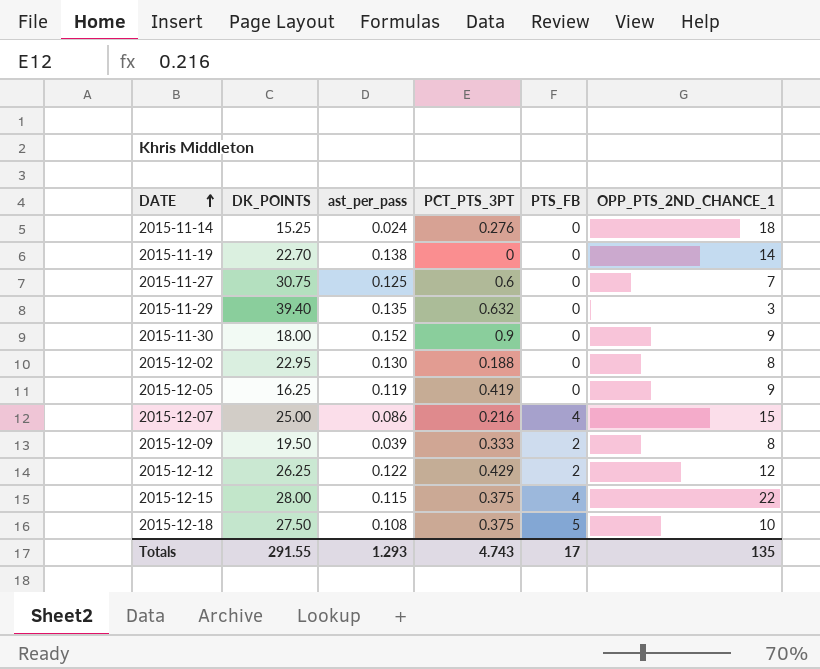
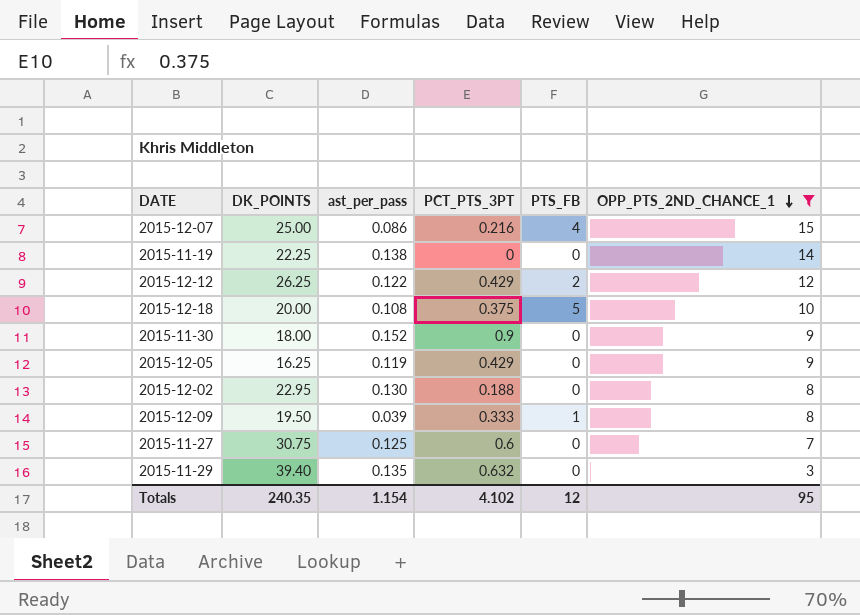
filter: none -> OPP_PTS_2ND_CHANCE_1 <= 15
row order: DATE ascending -> OPP_PTS_2ND_CHANCE_1 descending
2015-11-19 | DK_POINTS: 22.70 -> 22.25
2015-12-18 | DK_POINTS: 27.50 -> 20.00
2015-12-05 | PCT_PTS_3PT: 0.419 -> 0.429
2015-12-09 | PTS_FB: 2 -> 1
Totals | DK_POINTS: 291.55 -> 240.35
Totals | ast_per_pass: 1.293 -> 1.154
Totals | PCT_PTS_3PT: 4.743 -> 4.102
Totals | PTS_FB: 17 -> 12
Totals | OPP_PTS_2ND_CHANCE_1: 135 -> 95

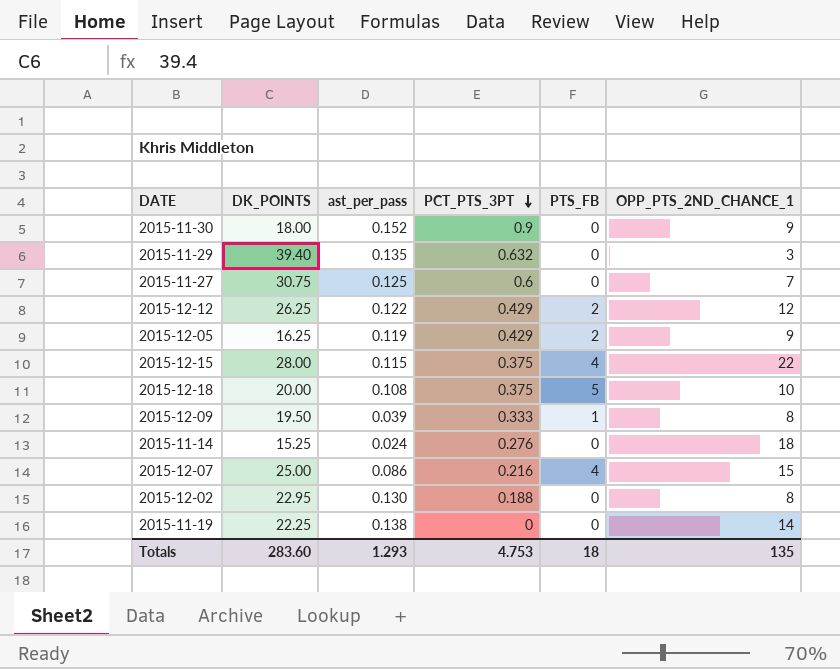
filter: OPP_PTS_2ND_CHANCE_1 <= 15 -> none
row order: OPP_PTS_2ND_CHANCE_1 descending -> PCT_PTS_3PT descending
2015-12-05 | PTS_FB: 0 -> 2
Totals | DK_POINTS: 240.35 -> 283.60
Totals | ast_per_pass: 1.154 -> 1.293
Totals | PCT_PTS_3PT: 4.102 -> 4.753
Totals | PTS_FB: 12 -> 18
Totals | OPP_PTS_2ND_CHANCE_1: 95 -> 135

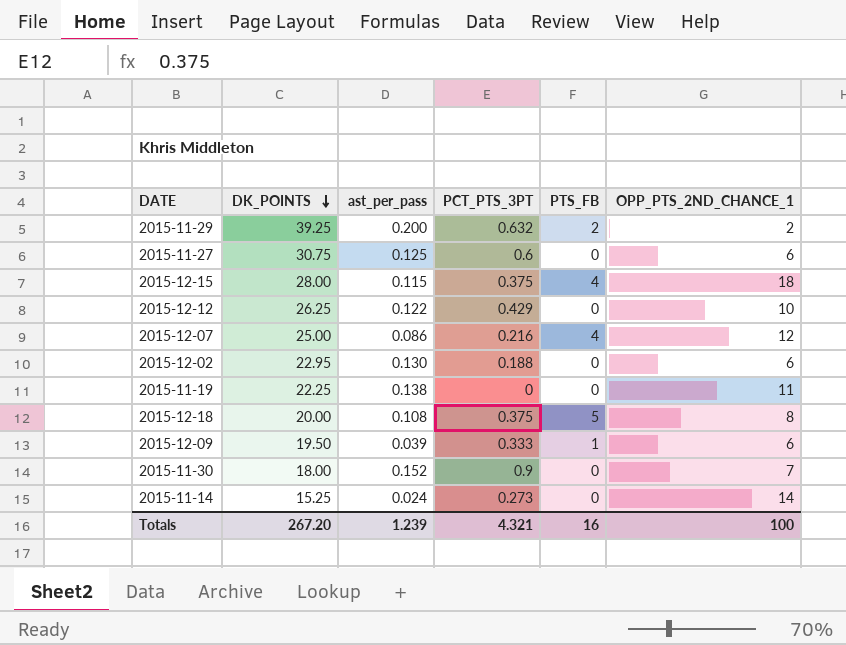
row order: PCT_PTS_3PT descending -> DK_POINTS descending
row 2015-12-05: 16.25 | 0.119 | 0.429 | 2 | 9 -> none
2015-11-29 | DK_POINTS: 39.40 -> 39.25
2015-11-29 | ast_per_pass: 0.135 -> 0.200
2015-11-29 | PTS_FB: 0 -> 2
2015-11-29 | OPP_PTS_2ND_CHANCE_1: 3 -> 2
2015-11-27 | OPP_PTS_2ND_CHANCE_1: 7 -> 6
2015-12-15 | OPP_PTS_2ND_CHANCE_1: 22 -> 18
2015-12-12 | PTS_FB: 2 -> 0
2015-12-12 | OPP_PTS_2ND_CHANCE_1: 12 -> 10
2015-12-07 | OPP_PTS_2ND_CHANCE_1: 15 -> 12
2015-12-02 | OPP_PTS_2ND_CHANCE_1: 8 -> 6
2015-11-19 | OPP_PTS_2ND_CHANCE_1: 14 -> 11
2015-12-18 | OPP_PTS_2ND_CHANCE_1: 10 -> 8
2015-12-09 | OPP_PTS_2ND_CHANCE_1: 8 -> 6
2015-11-30 | OPP_PTS_2ND_CHANCE_1: 9 -> 7
2015-11-14 | PCT_PTS_3PT: 0.276 -> 0.273
2015-11-14 | OPP_PTS_2ND_CHANCE_1: 18 -> 14
Totals | DK_POINTS: 283.60 -> 267.20
Totals | ast_per_pass: 1.293 -> 1.239
Totals | PCT_PTS_3PT: 4.753 -> 4.321
Totals | PTS_FB: 18 -> 16
Totals | OPP_PTS_2ND_CHANCE_1: 135 -> 100

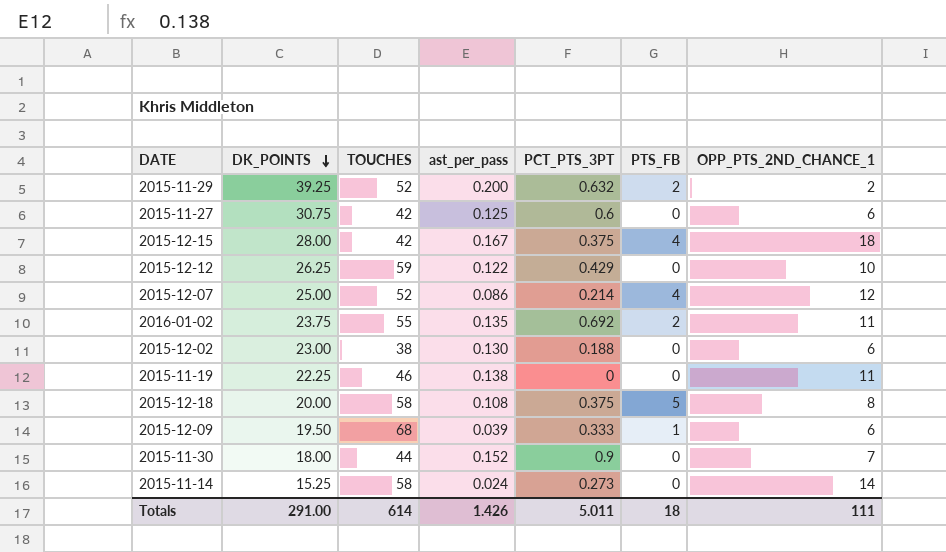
column TOUCHES | position: none -> 3
2015-12-15 | ast_per_pass: 0.115 -> 0.167
2015-12-07 | PCT_PTS_3PT: 0.216 -> 0.214
row 2016-01-02: none -> 23.75 | 55 | 0.135 | 0.692 | 2 | 11
2015-12-02 | DK_POINTS: 22.95 -> 23.00
Totals | DK_POINTS: 267.20 -> 291.00
Totals | ast_per_pass: 1.239 -> 1.426
Totals | PCT_PTS_3PT: 4.321 -> 5.011
Totals | PTS_FB: 16 -> 18
Totals | OPP_PTS_2ND_CHANCE_1: 100 -> 111

